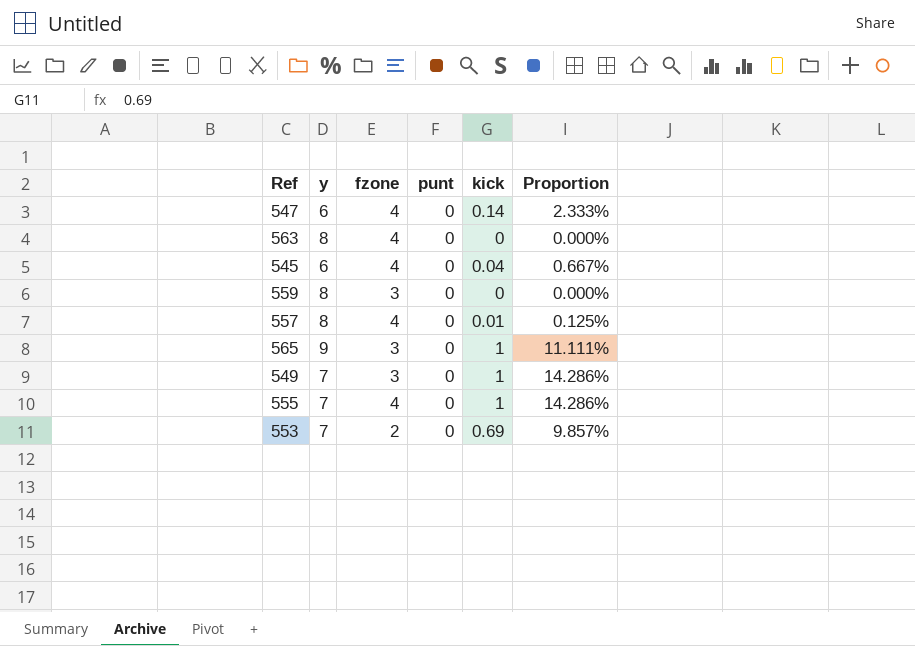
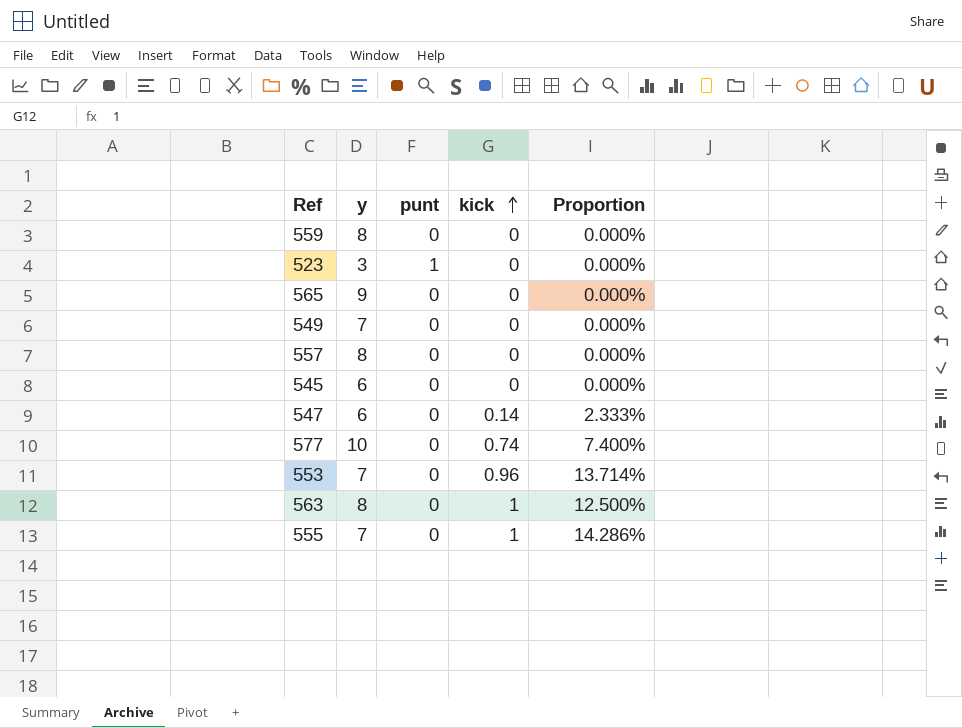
row order: none -> kick ascending
column fzone | position: 3 -> none
row 523: none -> 3 | 1 | 0 | 0.000%
565 | kick: 1 -> 0
565 | Proportion: 11.111% -> 0.000%
549 | kick: 1 -> 0
549 | Proportion: 14.286% -> 0.000%
557 | kick: 0.01 -> 0
557 | Proportion: 0.125% -> 0.000%
545 | kick: 0.04 -> 0
545 | Proportion: 0.667% -> 0.000%
row 577: none -> 10 | 0 | 0.74 | 7.400%
553 | kick: 0.69 -> 0.96
553 | Proportion: 9.857% -> 13.714%
563 | kick: 0 -> 1
563 | Proportion: 0.000% -> 12.500%

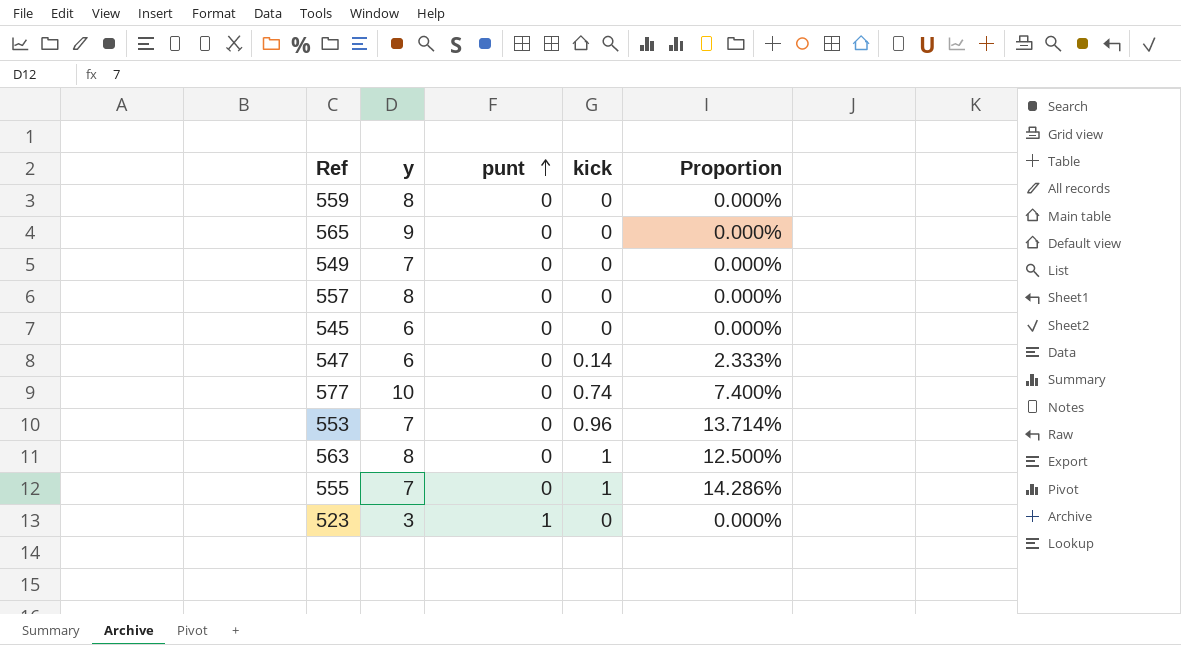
row order: kick ascending -> punt ascending

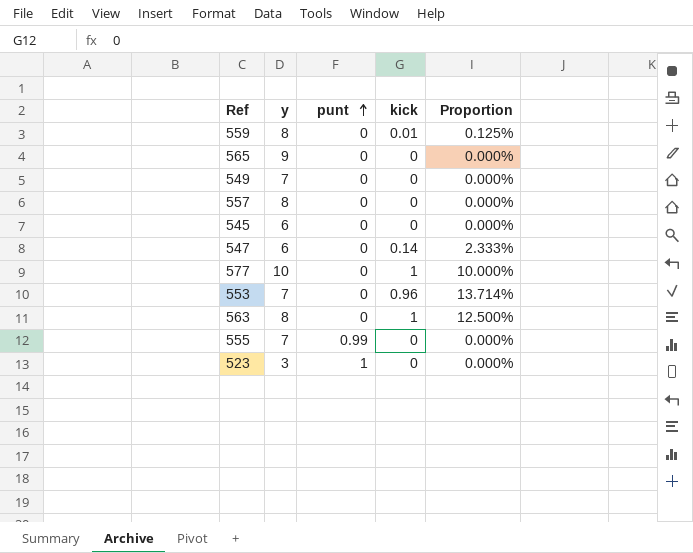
559 | kick: 0 -> 0.01
559 | Proportion: 0.000% -> 0.125%
577 | kick: 0.74 -> 1
577 | Proportion: 7.400% -> 10.000%
555 | punt: 0 -> 0.99
555 | kick: 1 -> 0
555 | Proportion: 14.286% -> 0.000%

